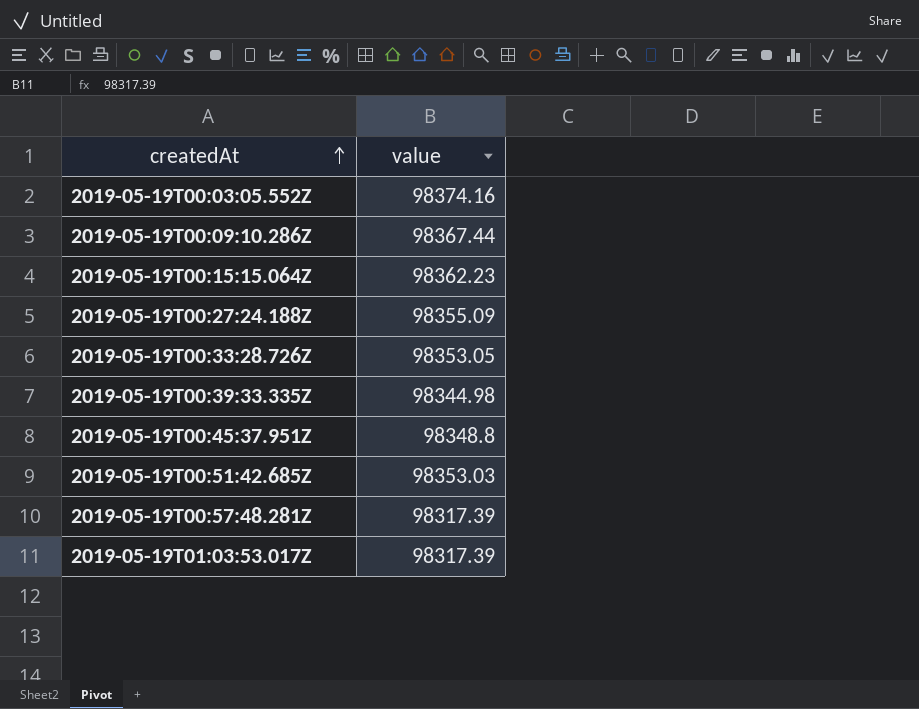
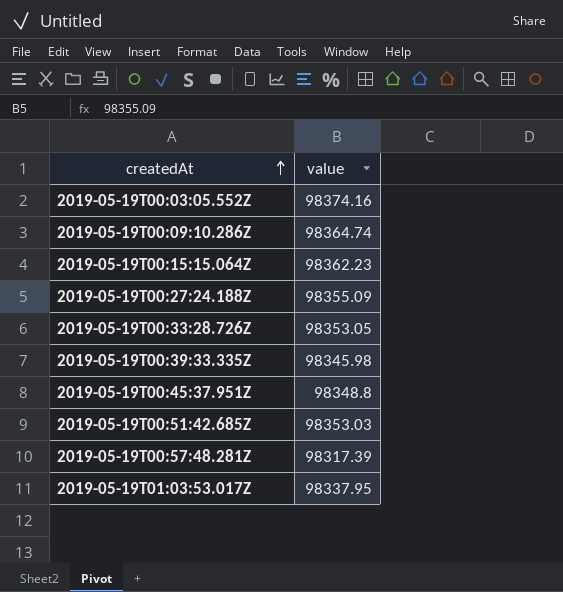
2019-05-19T00:09:10.286Z | value: 98367.44 -> 98364.74
2019-05-19T00:39:33.335Z | value: 98344.98 -> 98345.98
2019-05-19T01:03:53.017Z | value: 98317.39 -> 98337.95

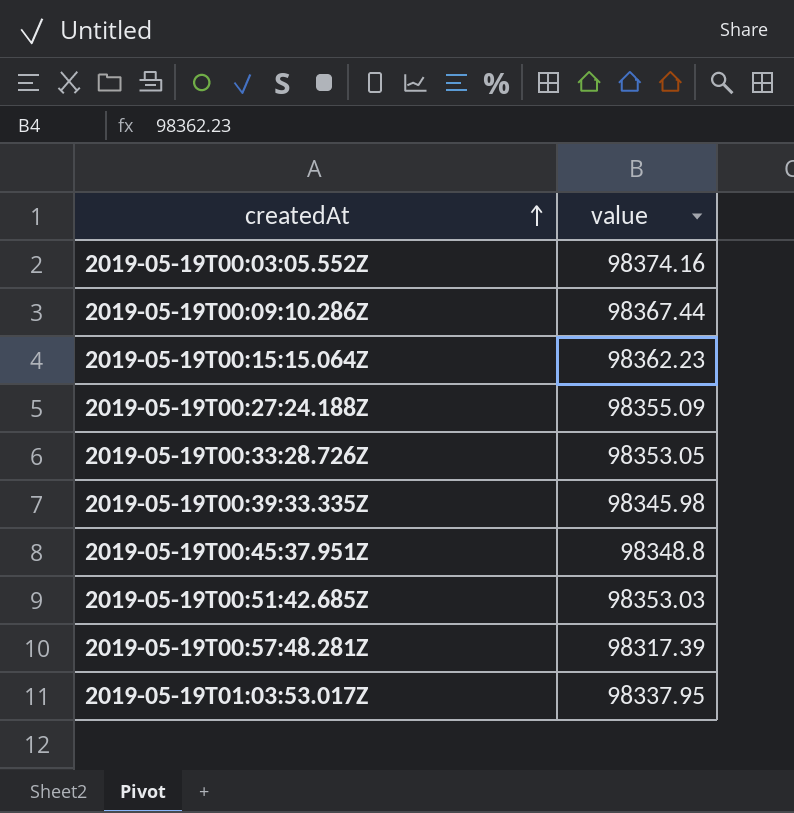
2019-05-19T00:09:10.286Z | value: 98364.74 -> 98367.44

